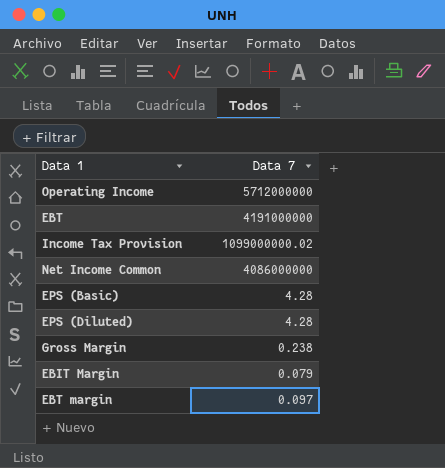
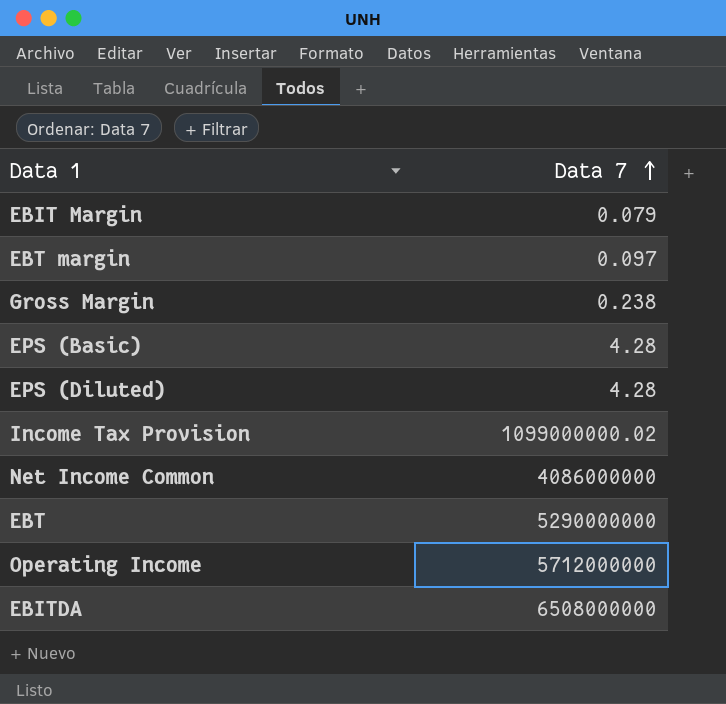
row order: none -> Data 7 ascending
EBT | Data 7: 4191000000 -> 5290000000
row EBITDA: none -> 6508000000

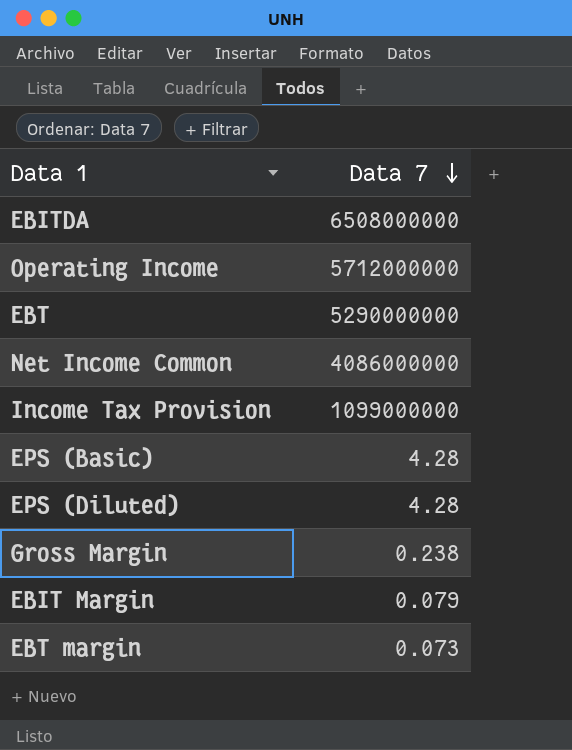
row order: Data 7 ascending -> Data 7 descending
Income Tax Provision | Data 7: 1099000000.02 -> 1099000000
EBT margin | Data 7: 0.097 -> 0.073

